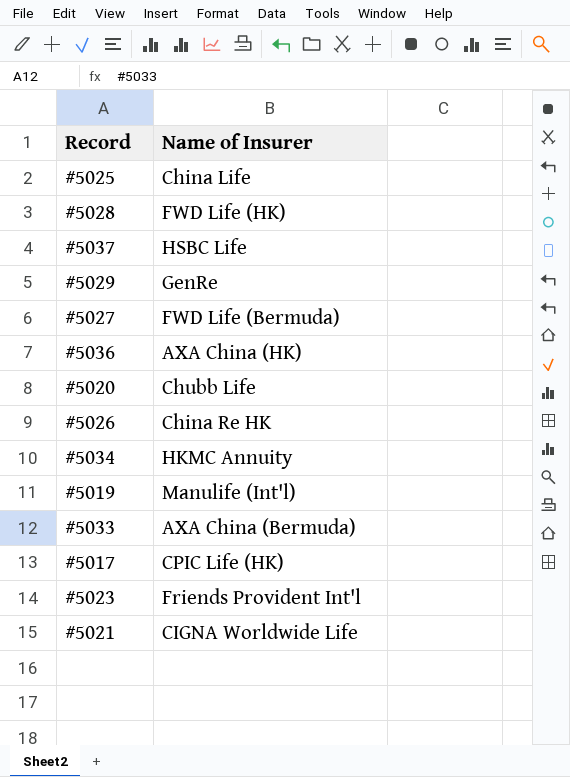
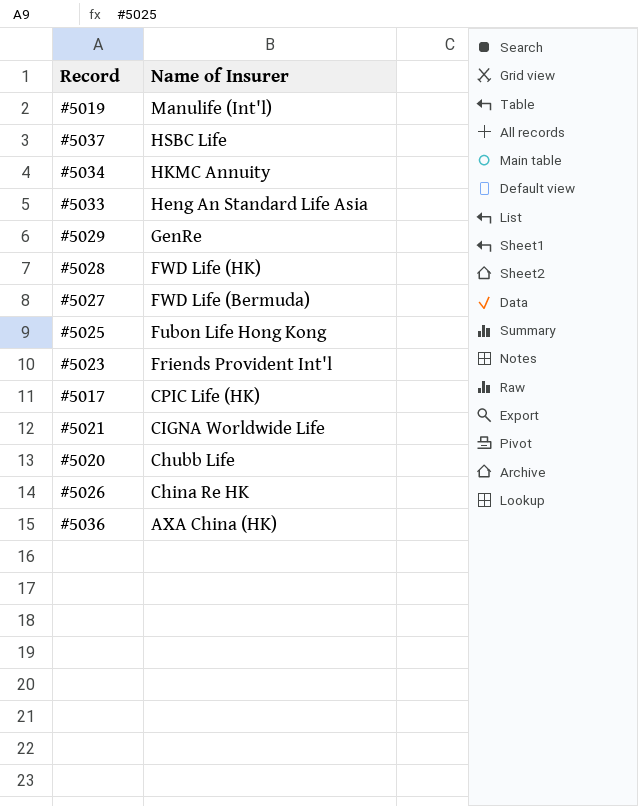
row order: none -> Name of Insurer descending
#5033 | Name of Insurer: AXA China (Bermuda) -> Heng An Standard Life Asia
#5025 | Name of Insurer: China Life -> Fubon Life Hong Kong

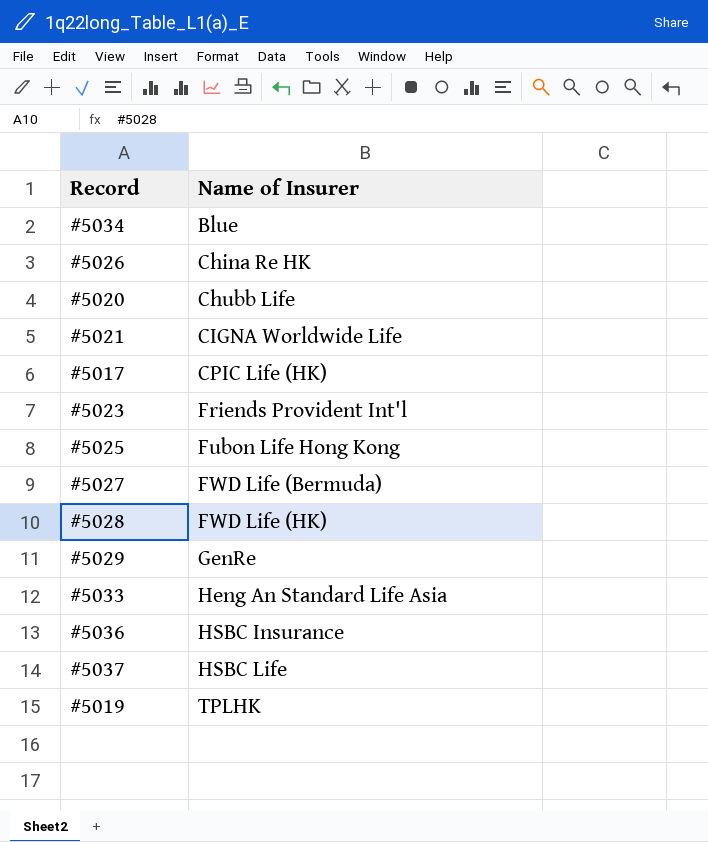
row order: Name of Insurer descending -> Name of Insurer ascending
#5034 | Name of Insurer: HKMC Annuity -> Blue
#5036 | Name of Insurer: AXA China (HK) -> HSBC Insurance
#5019 | Name of Insurer: Manulife (Int'l) -> TPLHK

